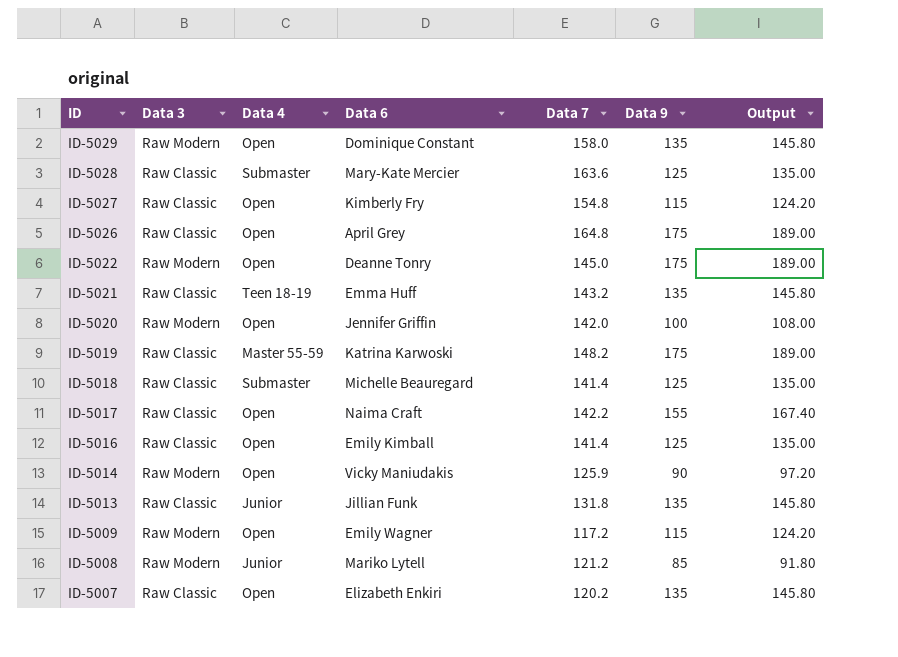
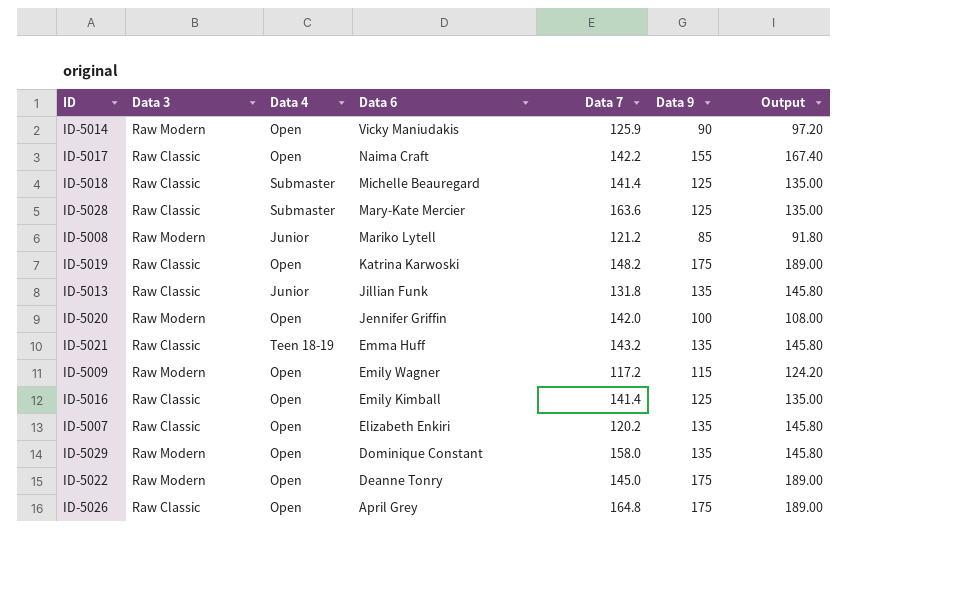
row order: ID descending -> Data 6 descending
row ID-5027: Raw Classic | Open | Kimberly Fry | 154.8 | 115 | 124.20 -> none
ID-5019 | Data 4: Master 55-59 -> Open

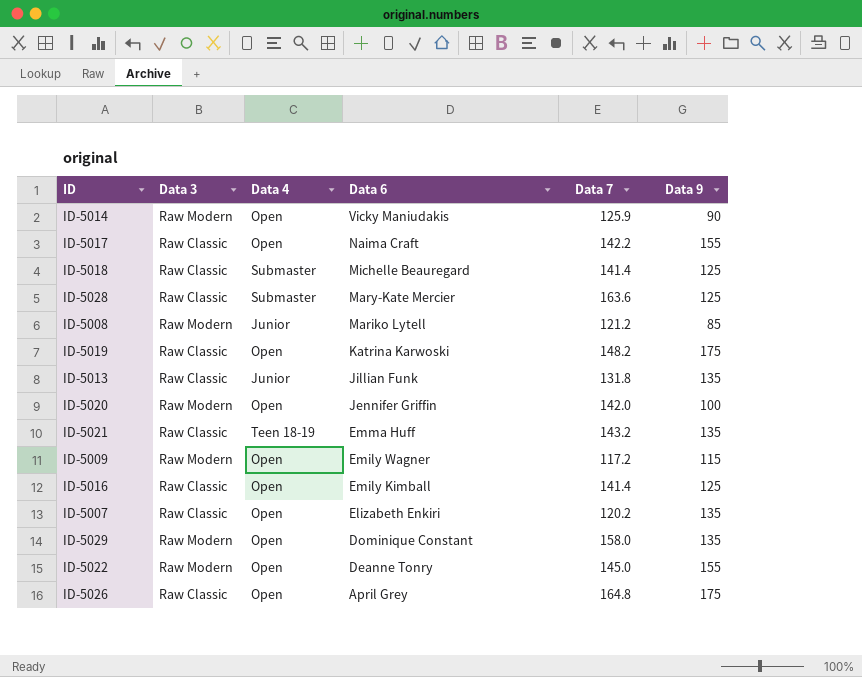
column Output | formula: [Data 9] * 1.08 -> none
ID-5022 | Data 9: 175 -> 155

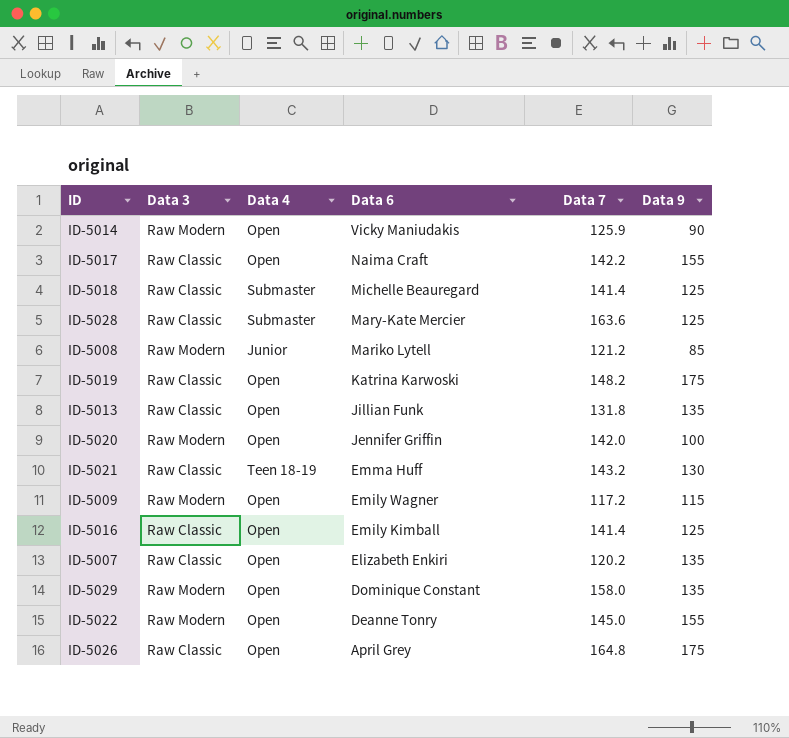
ID-5013 | Data 4: Junior -> Open
ID-5021 | Data 9: 135 -> 130

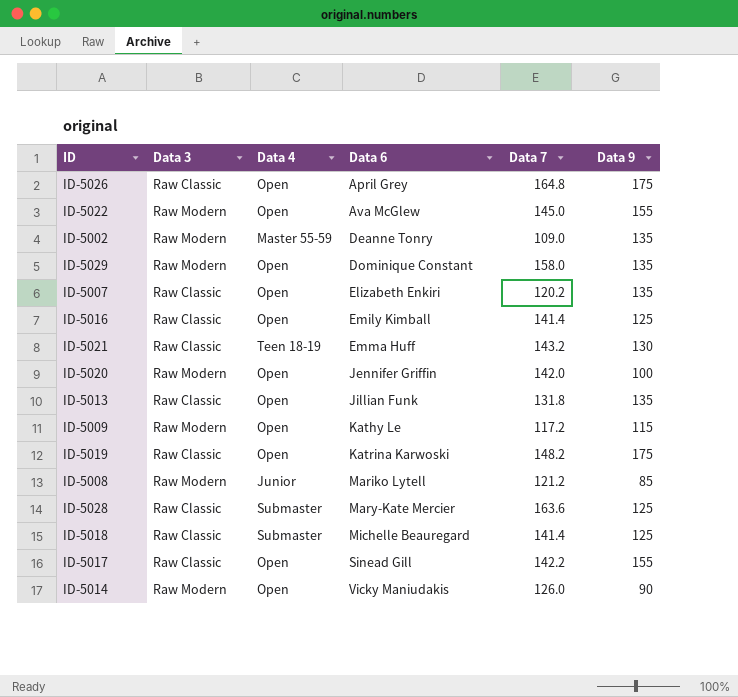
row order: Data 6 descending -> Data 6 ascending
ID-5022 | Data 6: Deanne Tonry -> Ava McGlew
row ID-5002: none -> Raw Modern | Master 55-59 | Deanne Tonry | 109.0 | 135
ID-5009 | Data 6: Emily Wagner -> Kathy Le
ID-5017 | Data 6: Naima Craft -> Sinead Gill
ID-5014 | Data 7: 125.9 -> 126.0

